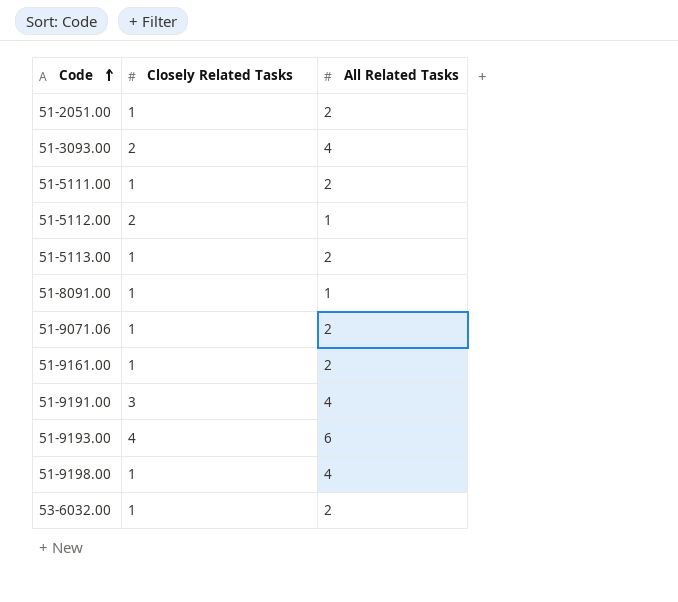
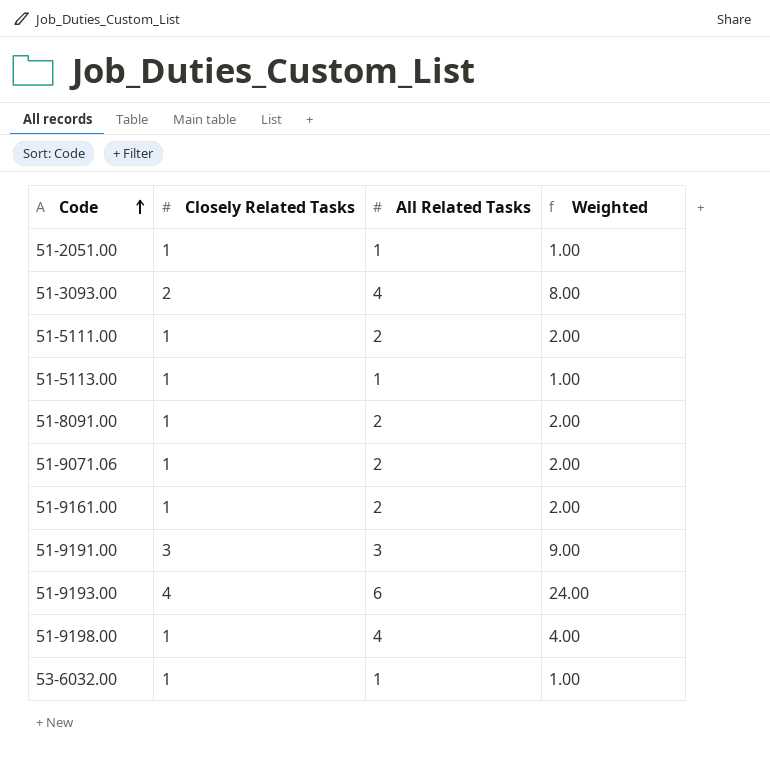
column Weighted | formula: none -> [Closely Related Tasks] * [All Related Tasks]
row 51-5112.00: 2 | 1 -> none
51-2051.00 | All Related Tasks: 2 -> 1
51-5113.00 | All Related Tasks: 2 -> 1
51-8091.00 | All Related Tasks: 1 -> 2
51-9191.00 | All Related Tasks: 4 -> 3
53-6032.00 | All Related Tasks: 2 -> 1

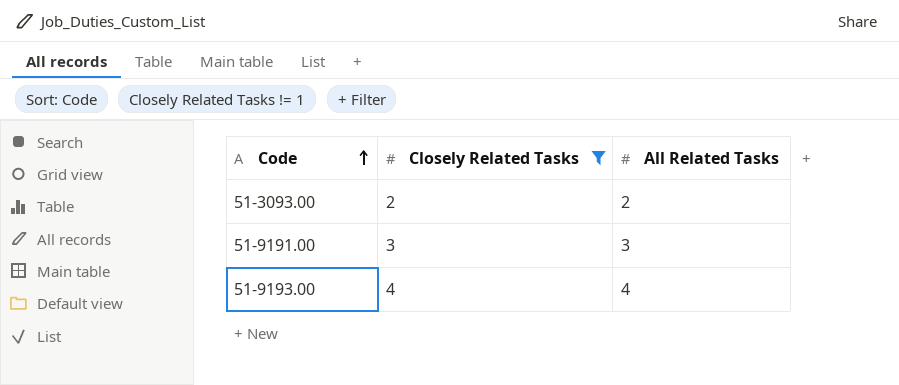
filter: none -> Closely Related Tasks != 1
column Weighted | formula: [Closely Related Tasks] * [All Related Tasks] -> none
51-3093.00 | All Related Tasks: 4 -> 2
51-9193.00 | All Related Tasks: 6 -> 4

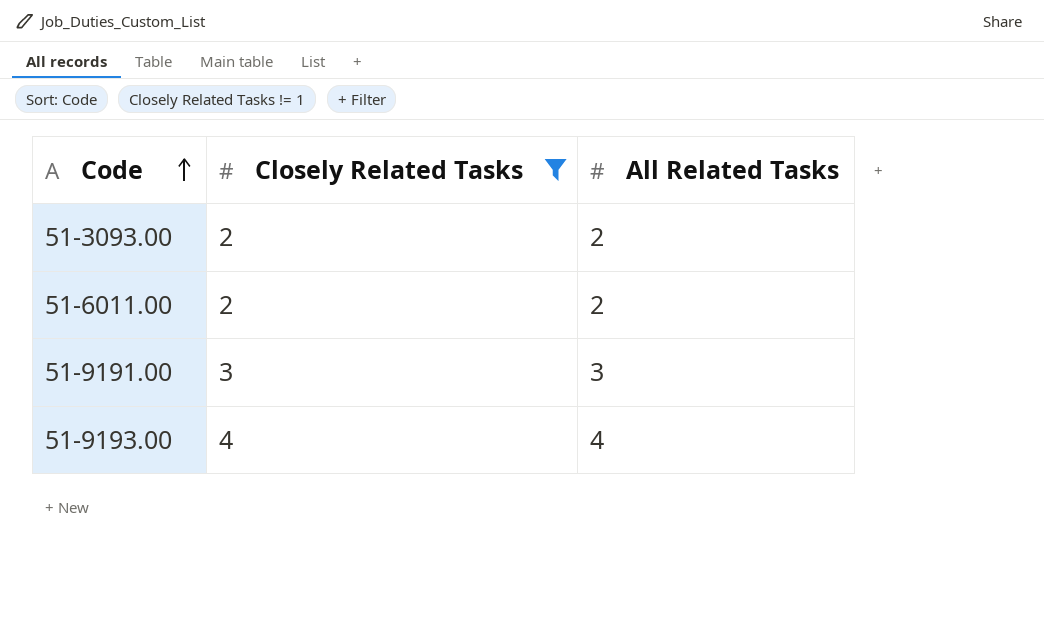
row 51-6011.00: none -> 2 | 2

